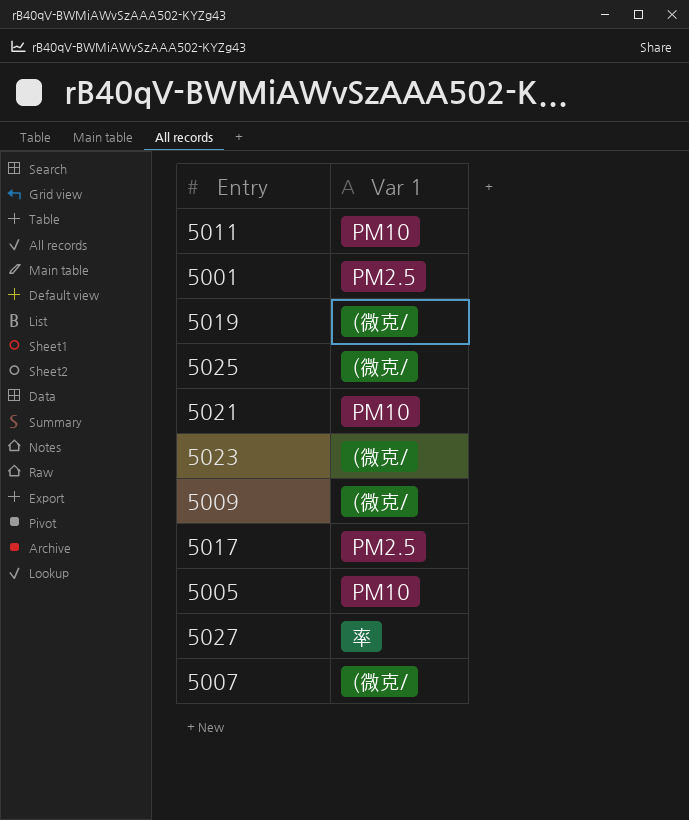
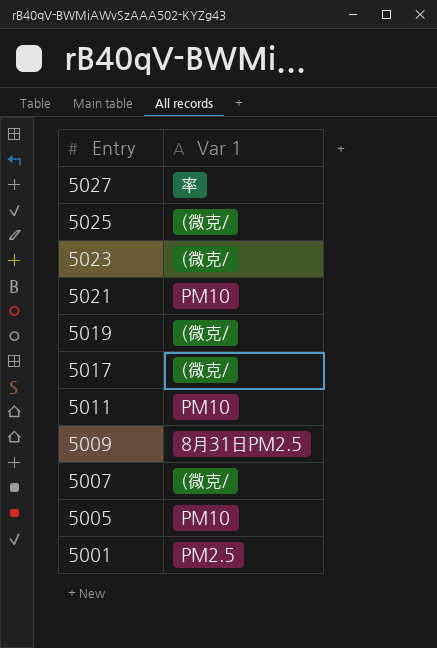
row order: none -> Entry descending
5017 | Var 1: PM2.5 -> (微克/
5009 | Var 1: (微克/ -> 8月31日PM2.5

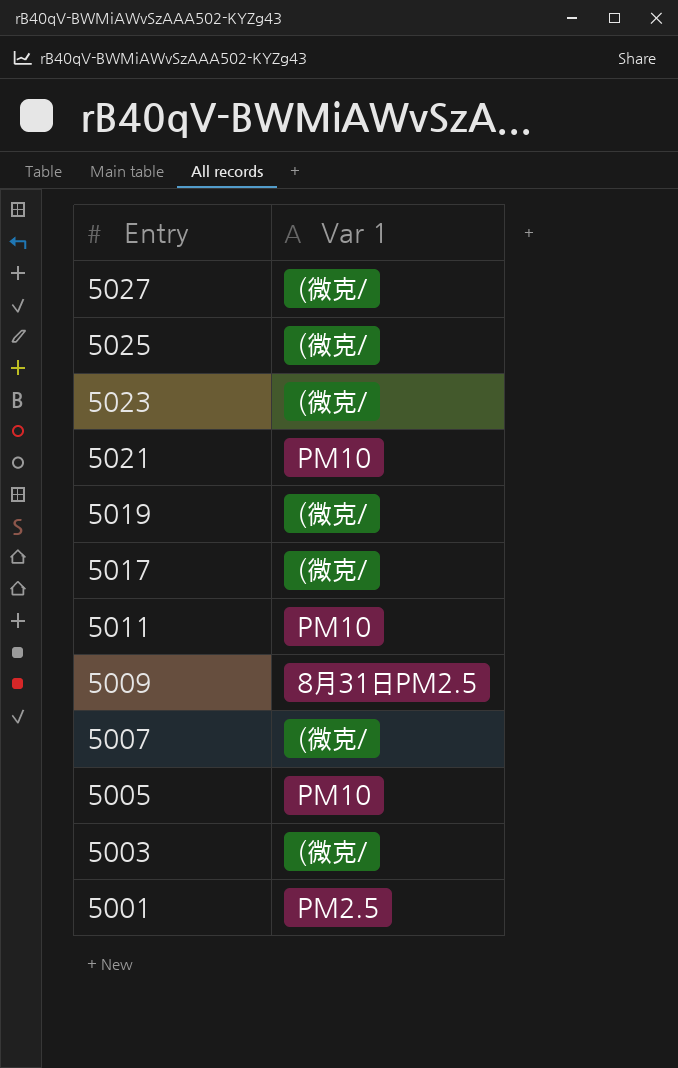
5027 | Var 1: 率 -> (微克/
row 5003: none -> (微克/

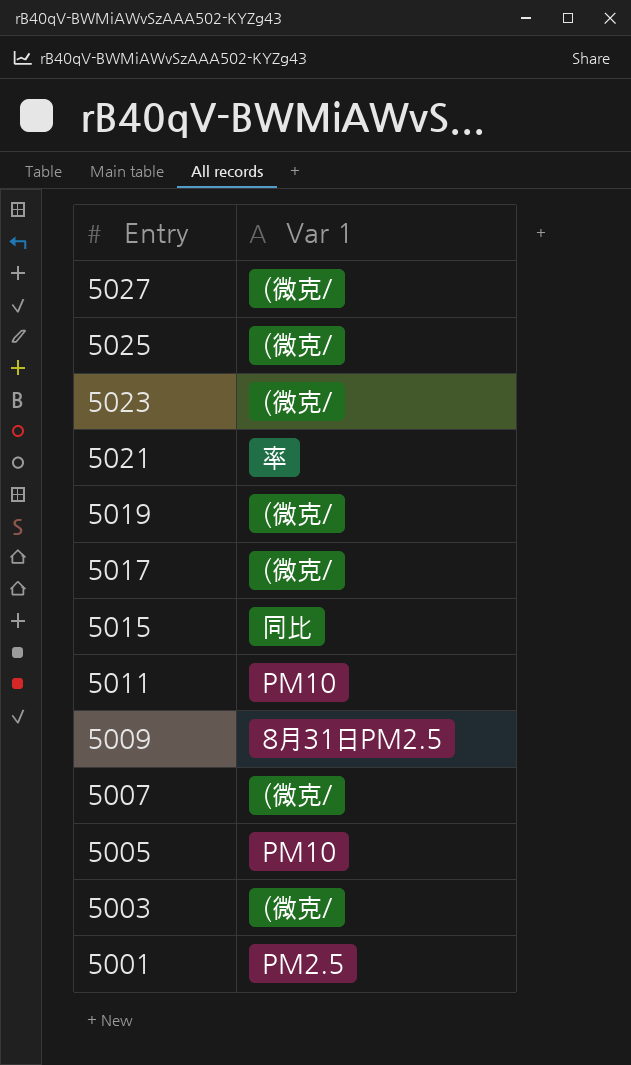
5021 | Var 1: PM10 -> 率
row 5015: none -> 同比

